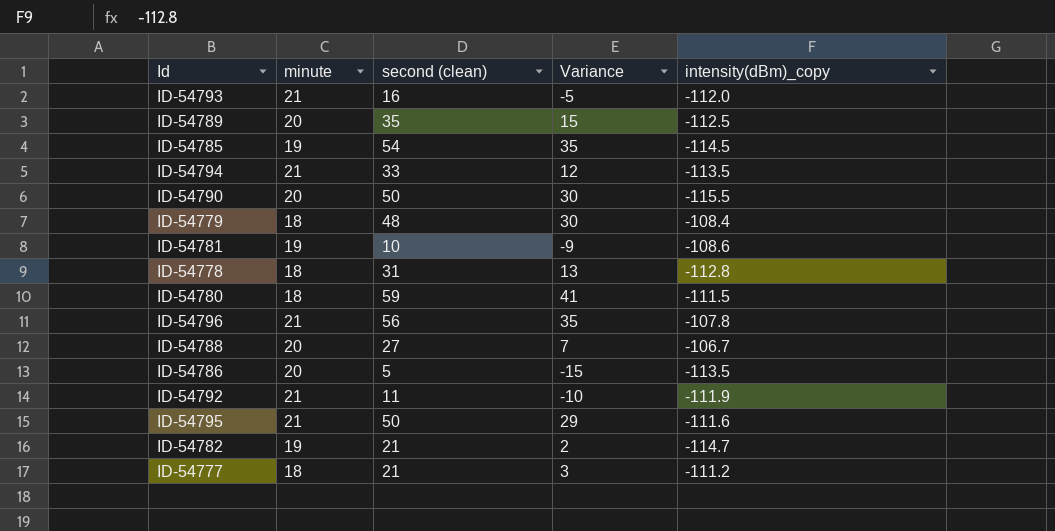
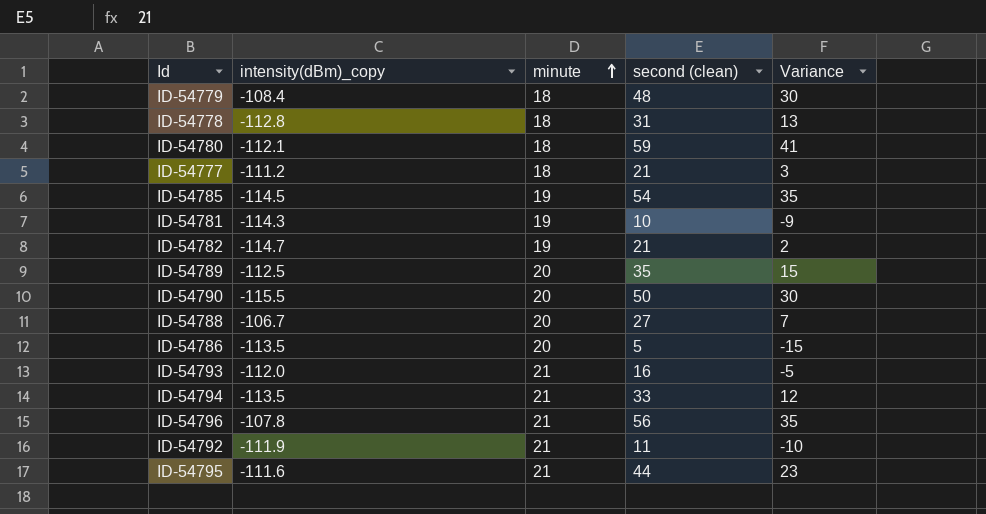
row order: none -> minute ascending
column intensity(dBm)_copy | position: 5 -> 2
ID-54780 | intensity(dBm)_copy: -111.5 -> -112.1
ID-54781 | intensity(dBm)_copy: -108.6 -> -114.3
ID-54795 | second (clean): 50 -> 44
ID-54795 | Variance: 29 -> 23

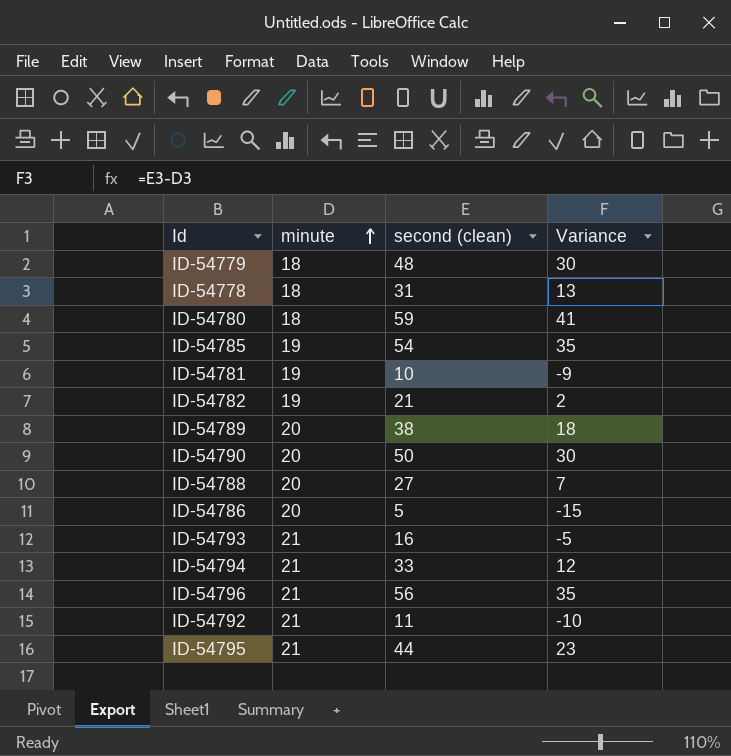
column intensity(dBm)_copy | position: 2 -> none
row ID-54777: -111.2 | 18 | 21 | 3 -> none
ID-54789 | second (clean): 35 -> 38
ID-54789 | Variance: 15 -> 18

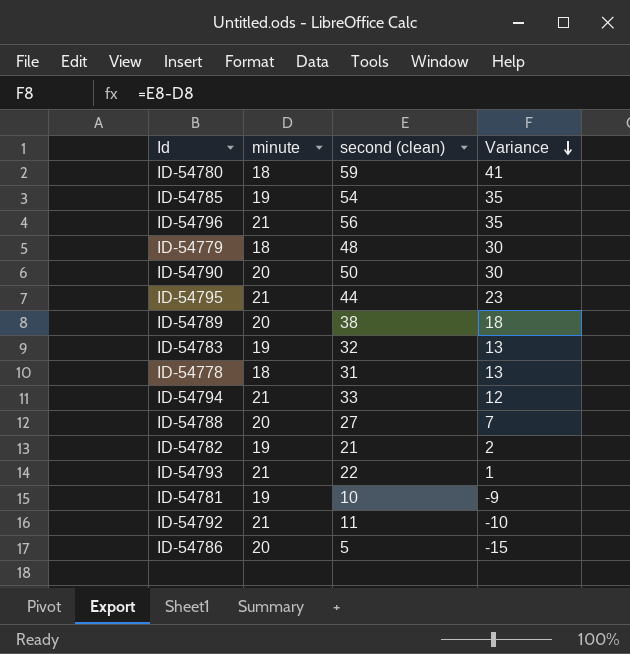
row order: minute ascending -> Variance descending
row ID-54783: none -> 19 | 32 | 13
ID-54793 | second (clean): 16 -> 22
ID-54793 | Variance: -5 -> 1

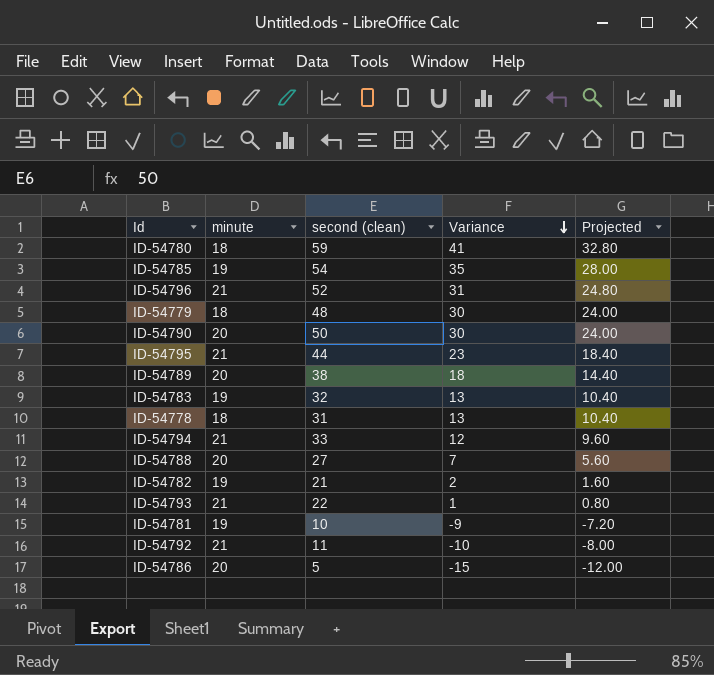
column Projected | formula: none -> [Variance] * 0.8
ID-54796 | second (clean): 56 -> 52
ID-54796 | Variance: 35 -> 31

